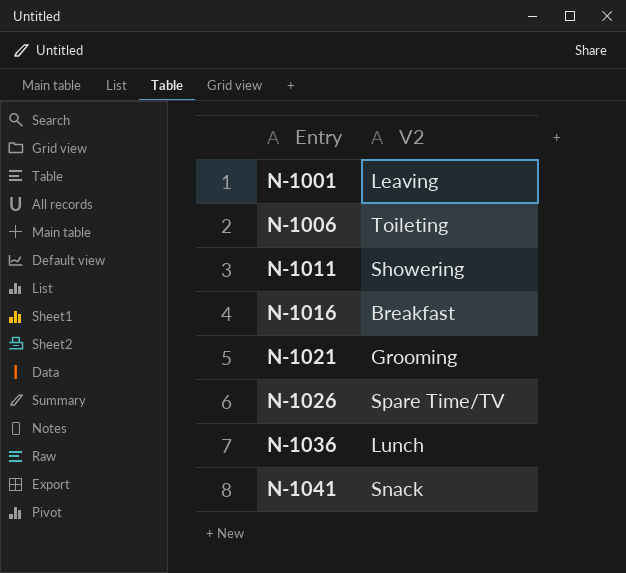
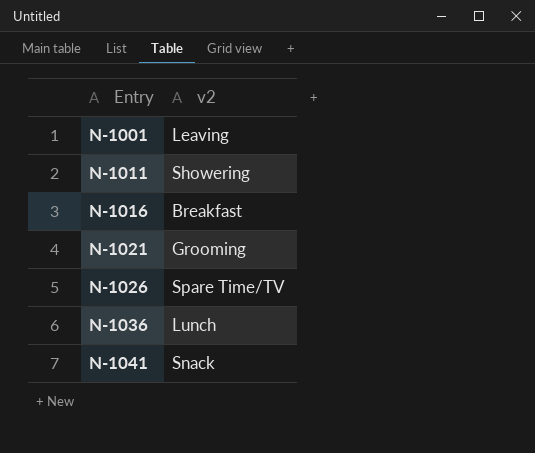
column name: V2 -> v2
row N-1006: Toileting -> none

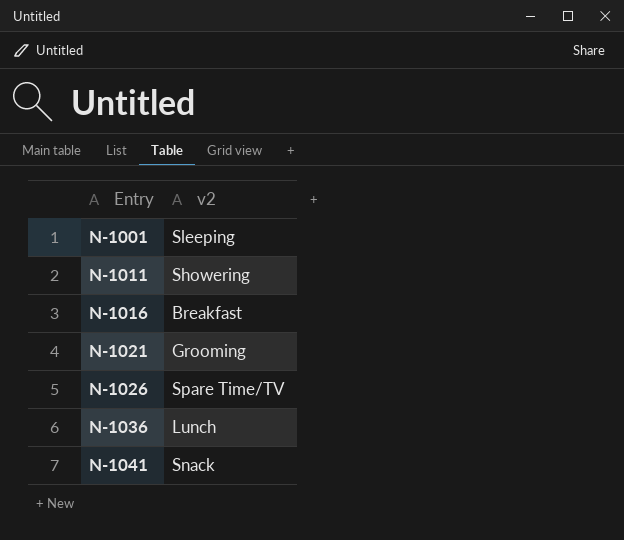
N-1001 | v2: Leaving -> Sleeping

